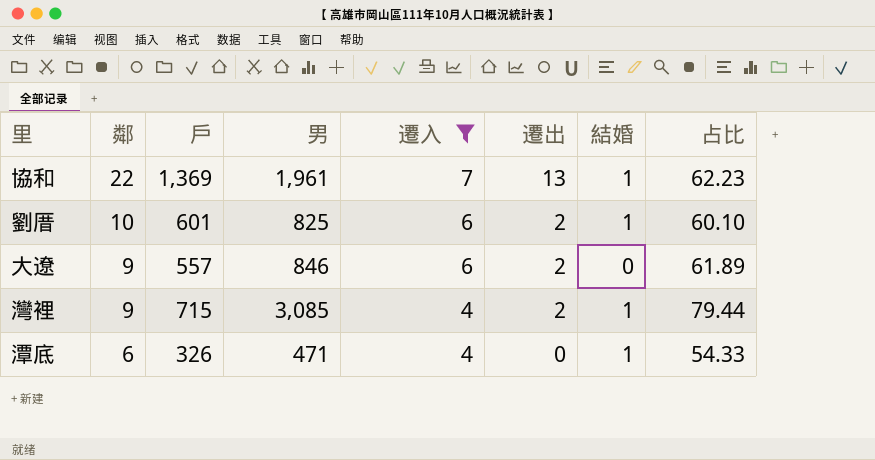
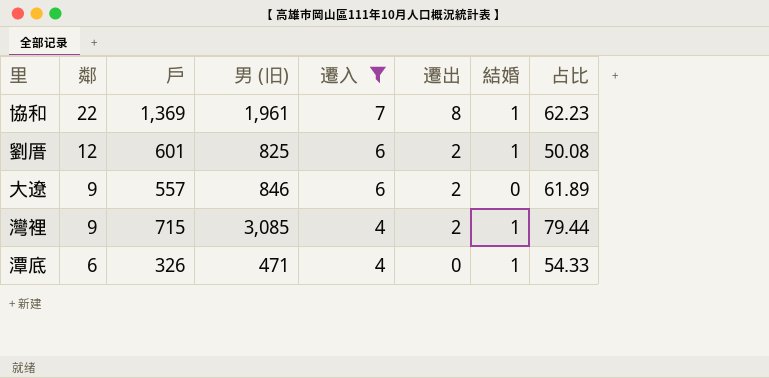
column name: 男 -> 男 (旧)
協和 | 遷出: 13 -> 8
劉厝 | 鄰: 10 -> 12
劉厝 | 占比: 60.10 -> 50.08

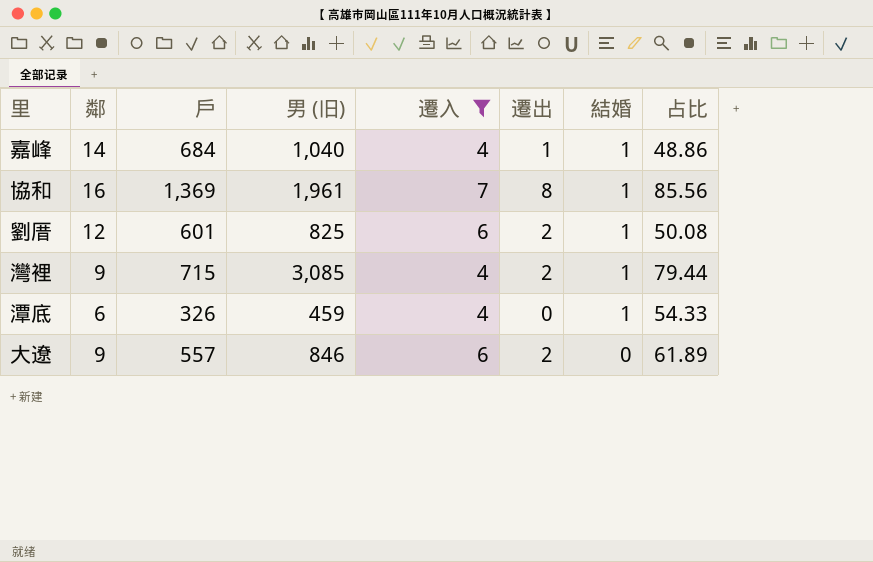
row order: 鄰 descending -> 結婚 descending
row 嘉峰: none -> 14 | 684 | 1,040 | 4 | 1 | 1 | 48.86
協和 | 鄰: 22 -> 16
協和 | 占比: 62.23 -> 85.56
潭底 | 男 (旧): 471 -> 459

